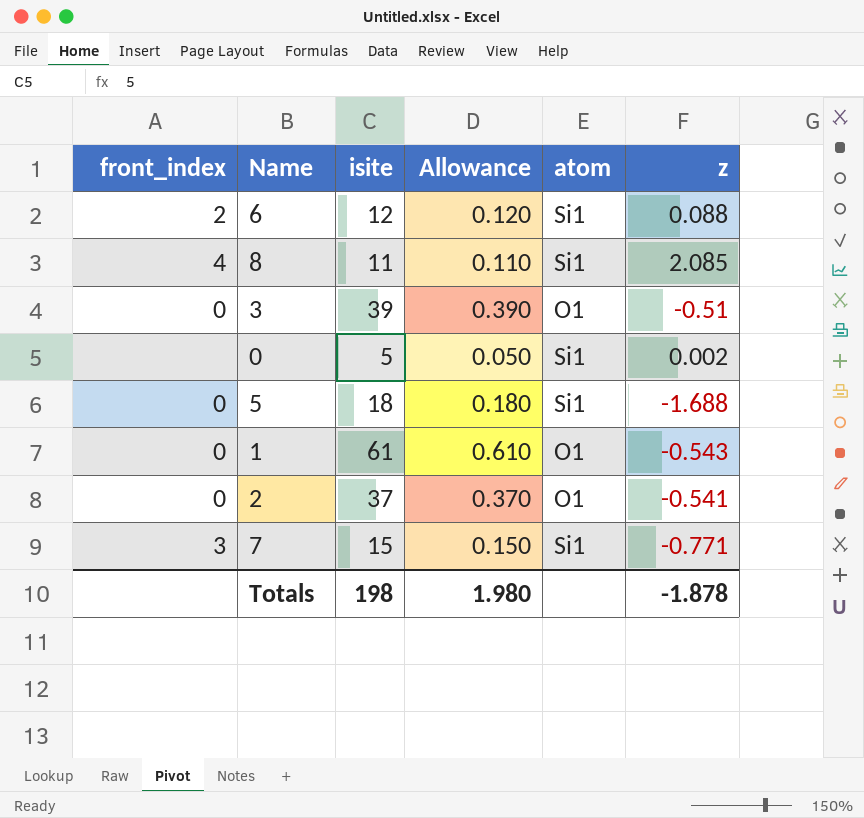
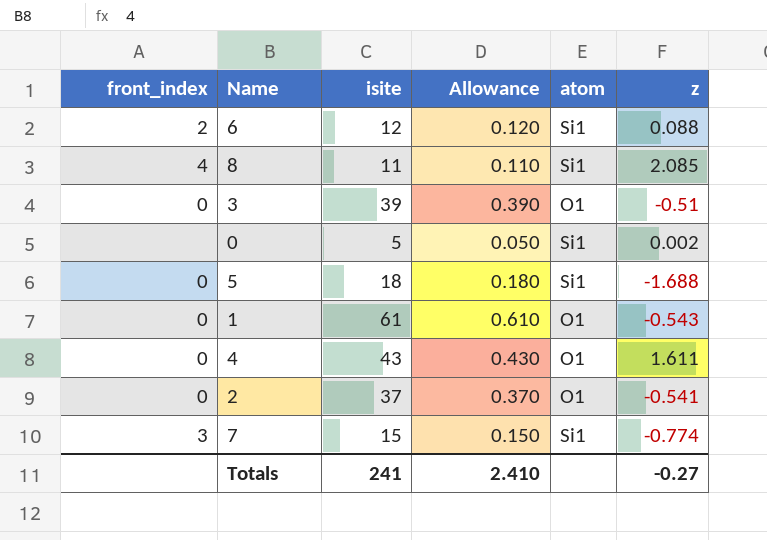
row 4: none -> 0 | 43 | 0.430 | O1 | 1.611
7 | z: -0.771 -> -0.774
Totals | isite: 198 -> 241
Totals | Allowance: 1.980 -> 2.410
Totals | z: -1.878 -> -0.27

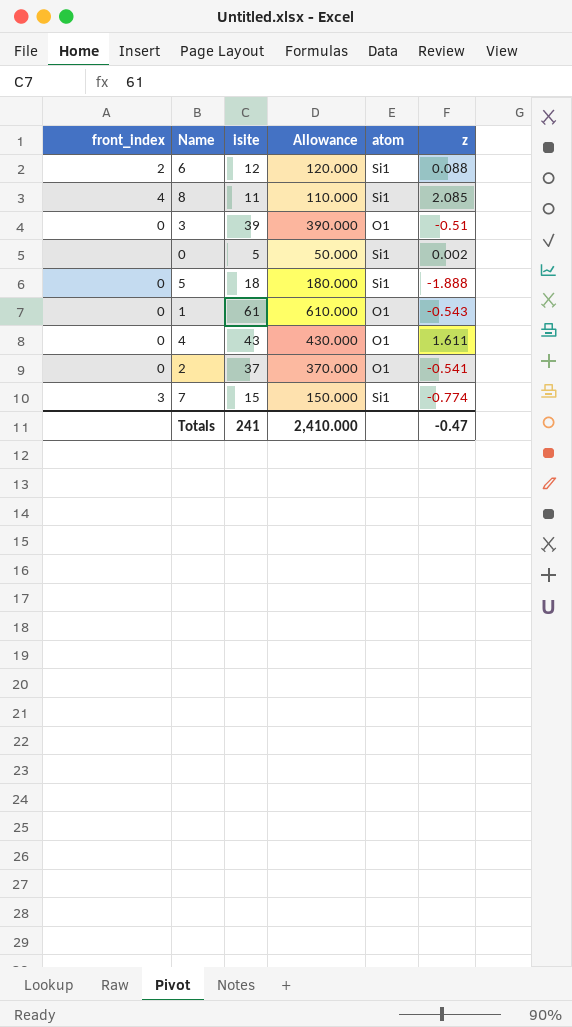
column Allowance | formula: [isite] * 0.01 -> [isite] * 10
5 | z: -1.688 -> -1.888
Totals | Allowance: 2.410 -> 2,410.000
Totals | z: -0.27 -> -0.47

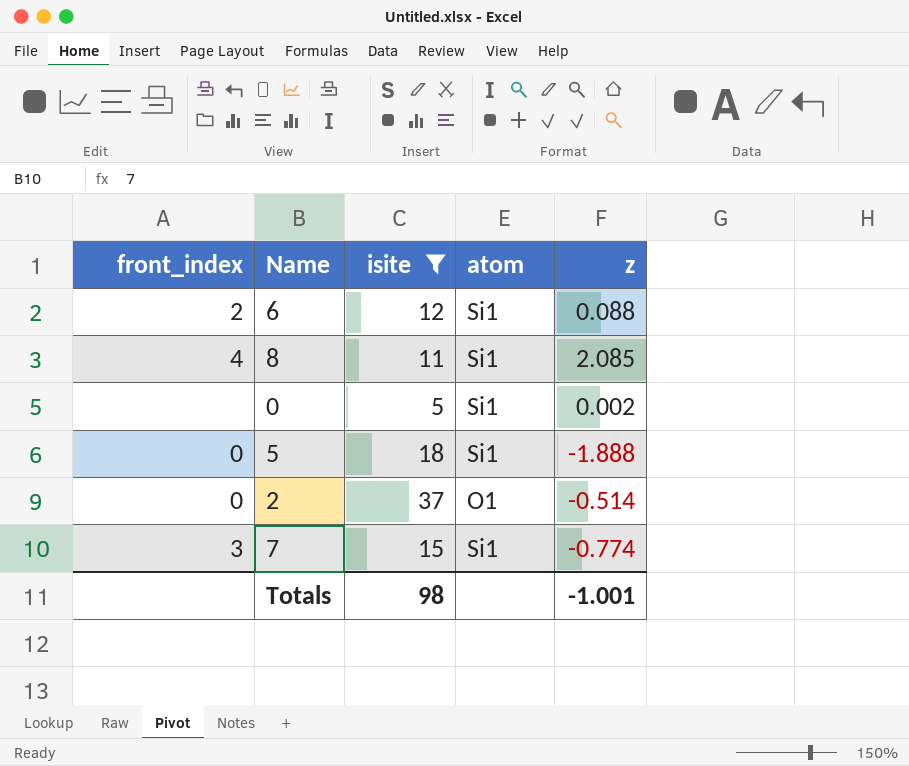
filter: none -> isite <= 37
column Allowance | formula: [isite] * 10 -> none
2 | z: -0.541 -> -0.514
Totals | isite: 241 -> 98
Totals | z: -0.47 -> -1.001

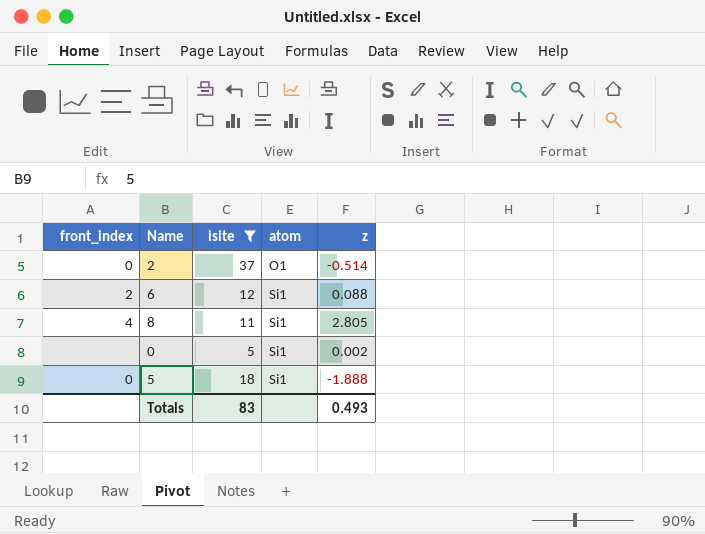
row order: none -> atom ascending
row 7: 3 | 15 | Si1 | -0.774 -> none
8 | z: 2.085 -> 2.805
Totals | isite: 98 -> 83
Totals | z: -1.001 -> 0.493

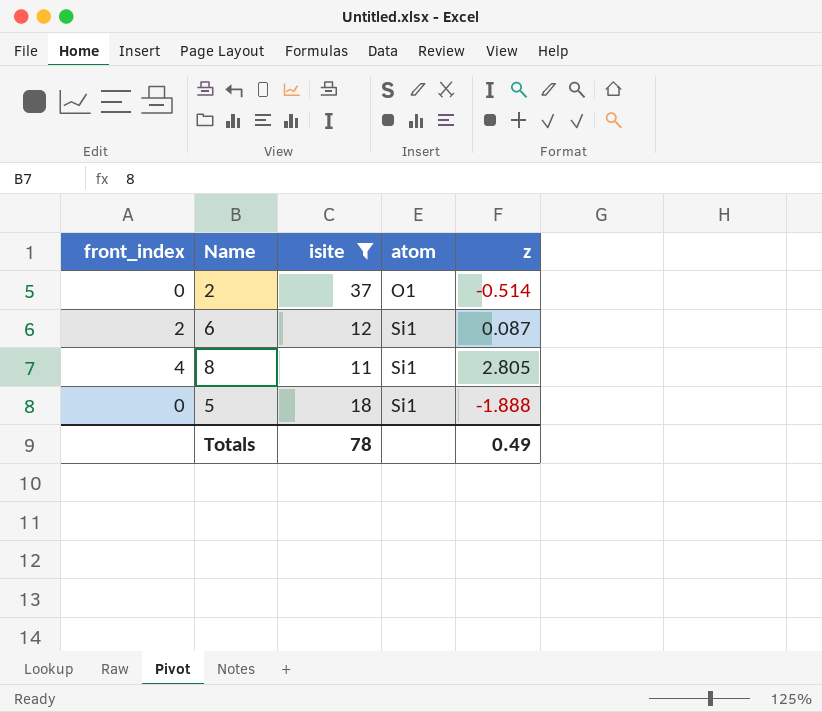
row 0: none | 5 | Si1 | 0.002 -> none
6 | z: 0.088 -> 0.087
Totals | isite: 83 -> 78
Totals | z: 0.493 -> 0.49

